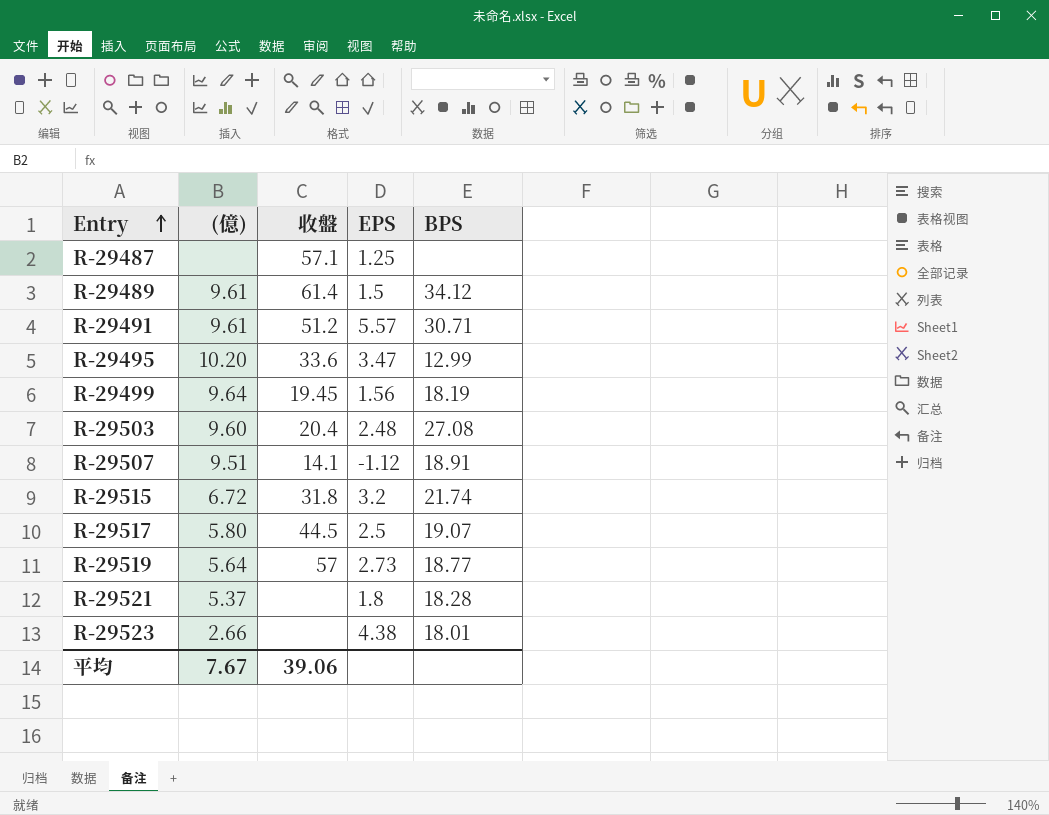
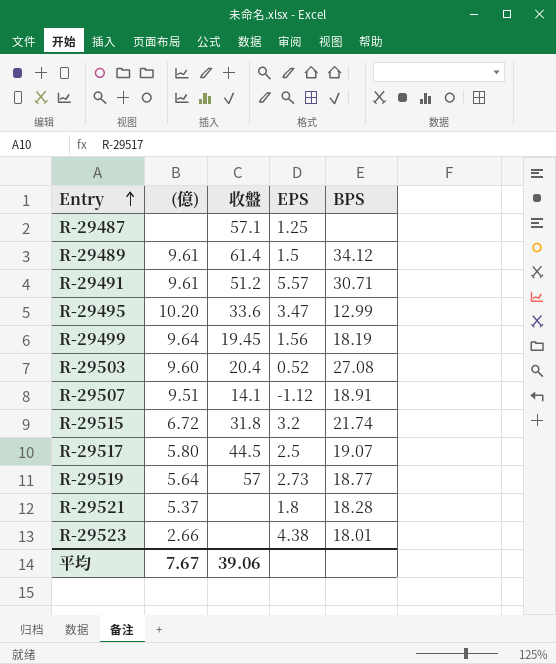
R-29503 | EPS: 2.48 -> 0.52

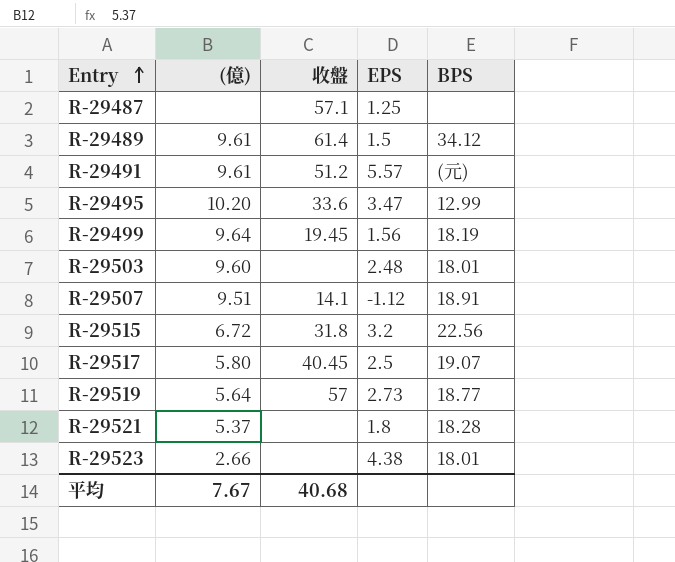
R-29491 | BPS: 30.71 -> (元)
R-29503 | 收盤: 20.4 -> none
R-29503 | EPS: 0.52 -> 2.48
R-29503 | BPS: 27.08 -> 18.01
R-29515 | BPS: 21.74 -> 22.56
R-29517 | 收盤: 44.5 -> 40.45
平均 | 收盤: 39.06 -> 40.68

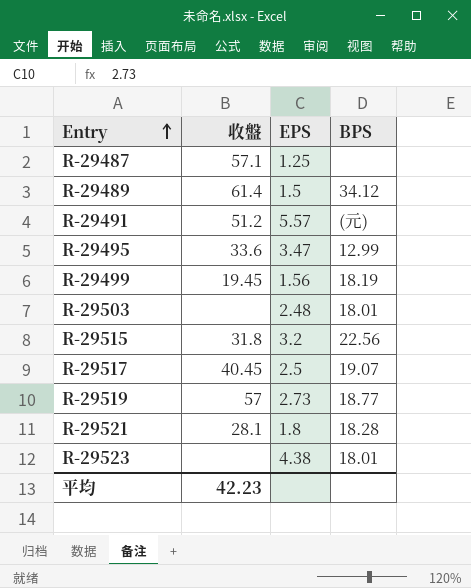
column (億) | position: 2 -> none
row R-29507: 9.51 | 14.1 | -1.12 | 18.91 -> none
R-29521 | 收盤: none -> 28.1
平均 | 收盤: 40.68 -> 42.23

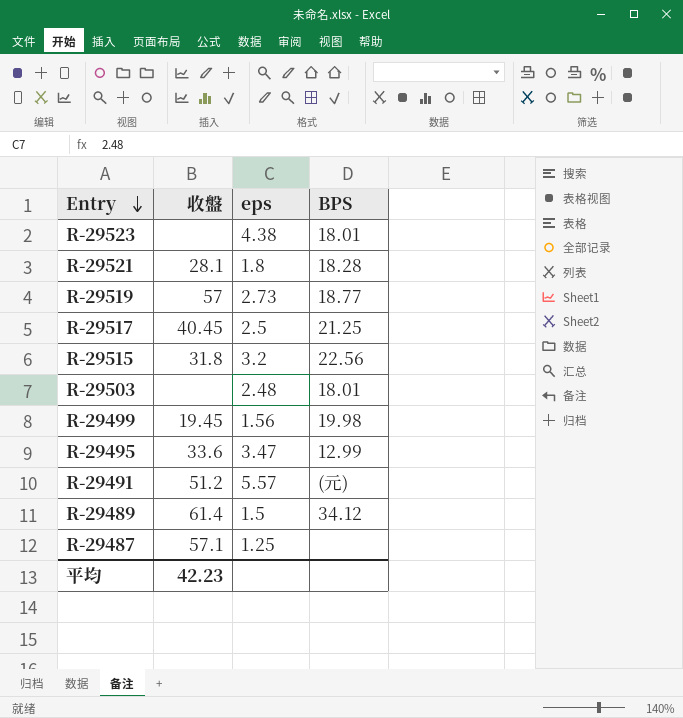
row order: Entry ascending -> Entry descending
column name: EPS -> eps
R-29517 | BPS: 19.07 -> 21.25
R-29499 | BPS: 18.19 -> 19.98

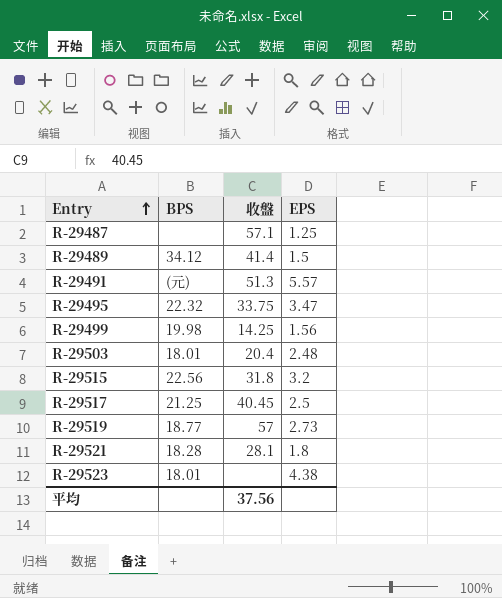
row order: Entry descending -> Entry ascending
column BPS | position: 4 -> 2
column name: eps -> EPS
R-29489 | 收盤: 61.4 -> 41.4
R-29491 | 收盤: 51.2 -> 51.3
R-29495 | BPS: 12.99 -> 22.32
R-29495 | 收盤: 33.6 -> 33.75
R-29499 | 收盤: 19.45 -> 14.25
R-29503 | 收盤: none -> 20.4
平均 | 收盤: 42.23 -> 37.56

